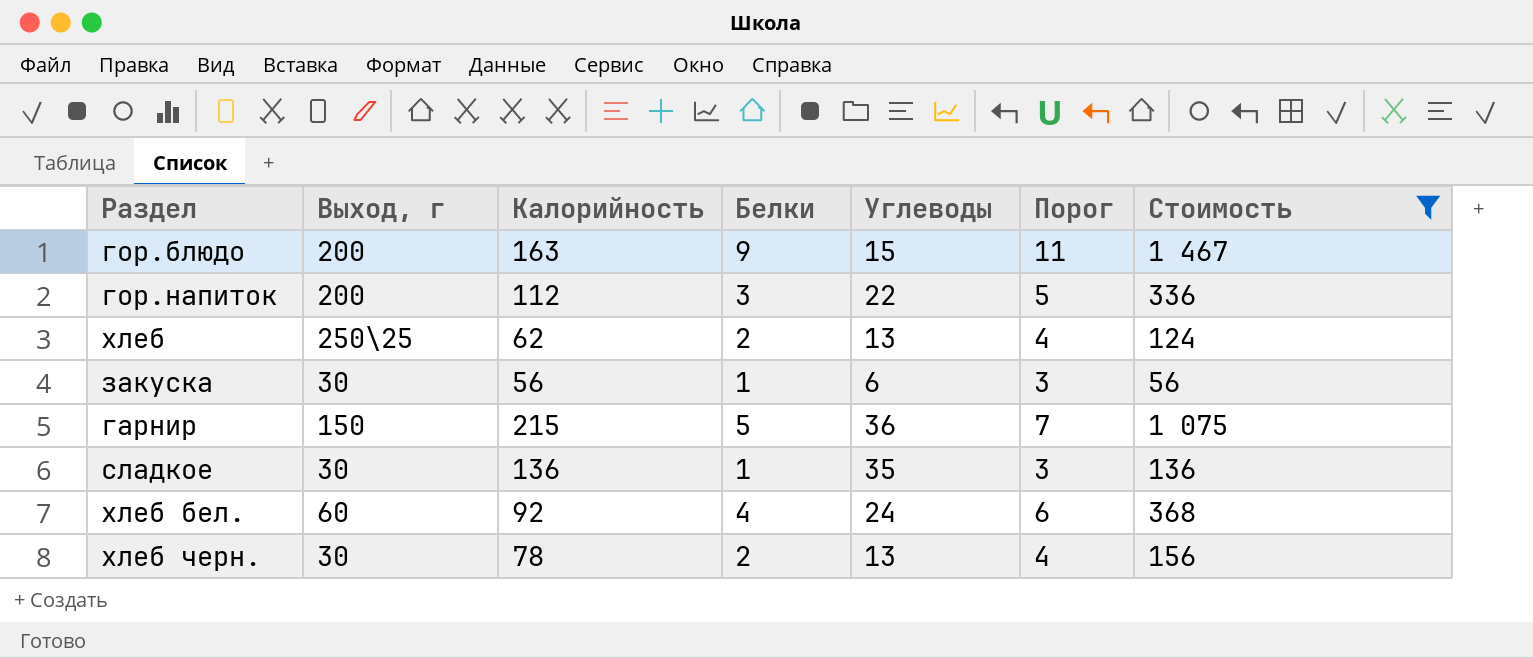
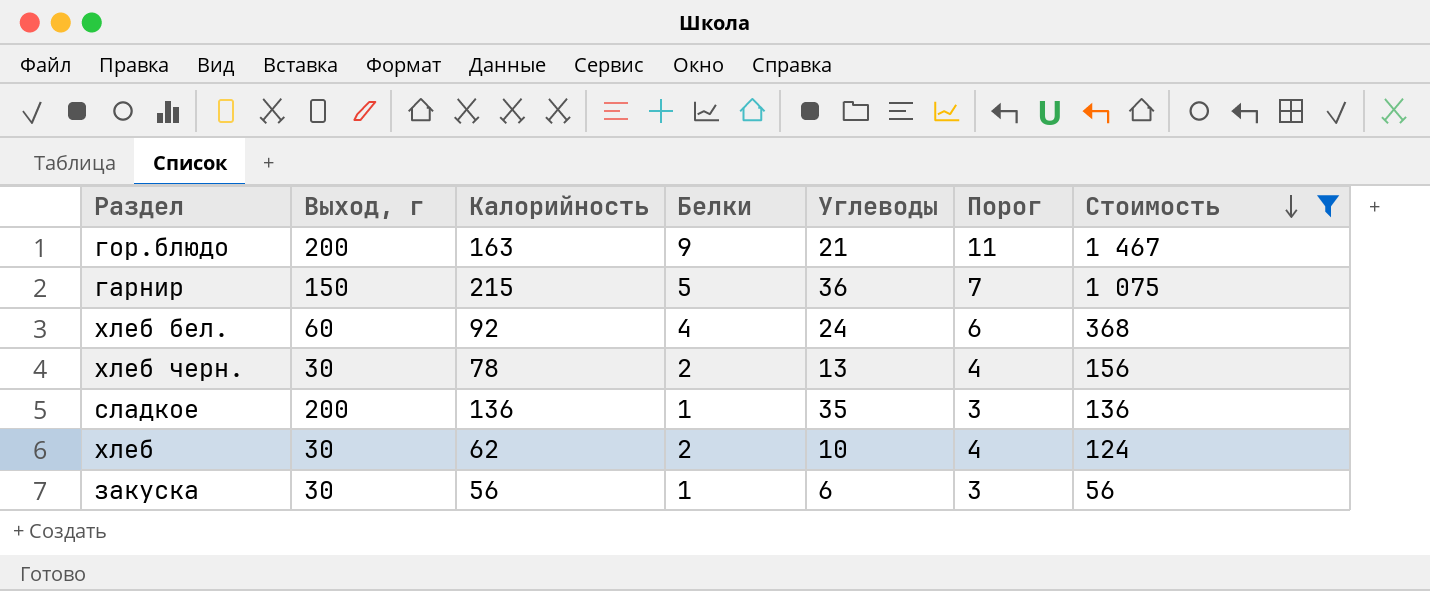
row order: none -> Стоимость descending
row гор.напиток: 200 | 112 | 3 | 22 | 5 | 336 -> none
гор.блюдо | Углеводы: 15 -> 21
сладкое | Выход, г: 30 -> 200
хлеб | Выход, г: 250\25 -> 30
хлеб | Углеводы: 13 -> 10

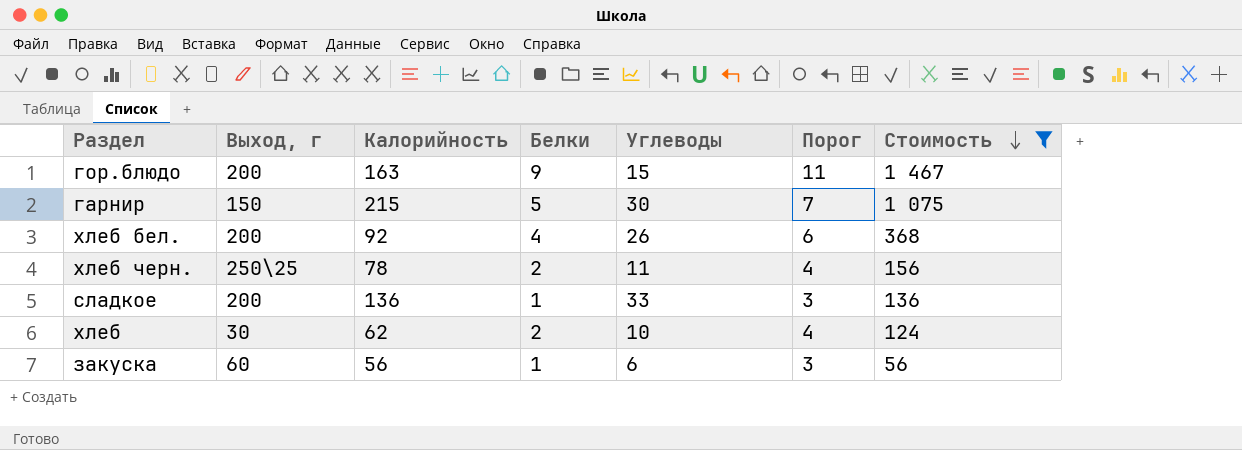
гор.блюдо | Углеводы: 21 -> 15
гарнир | Углеводы: 36 -> 30
хлеб бел. | Выход, г: 60 -> 200
хлеб бел. | Углеводы: 24 -> 26
хлеб черн. | Выход, г: 30 -> 250\25
хлеб черн. | Углеводы: 13 -> 11
сладкое | Углеводы: 35 -> 33
закуска | Выход, г: 30 -> 60

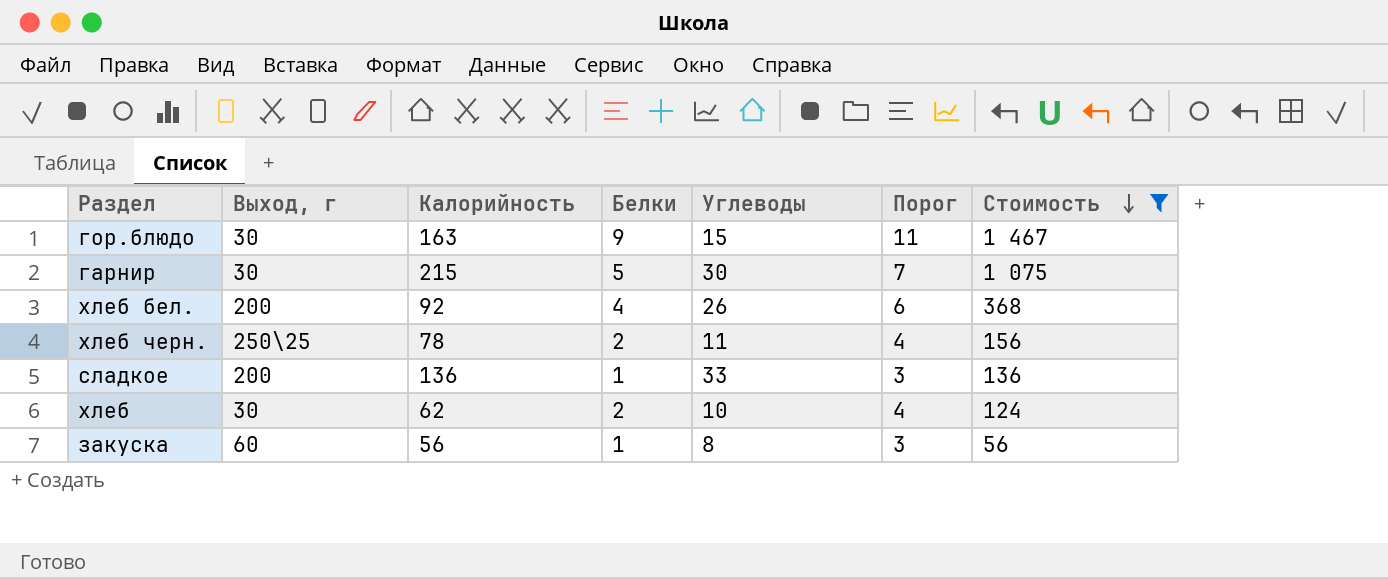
гор.блюдо | Выход, г: 200 -> 30
гарнир | Выход, г: 150 -> 30
закуска | Углеводы: 6 -> 8

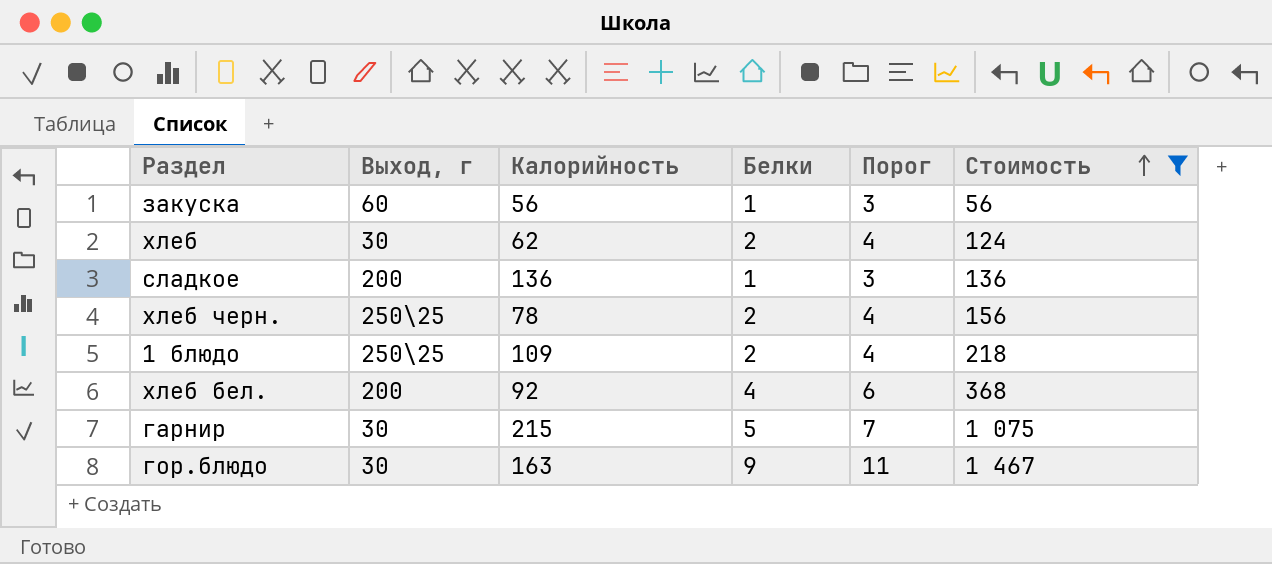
row order: Стоимость descending -> Стоимость ascending
column Углеводы | position: 5 -> none
row 1 блюдо: none -> 250\25 | 109 | 2 | 4 | 218

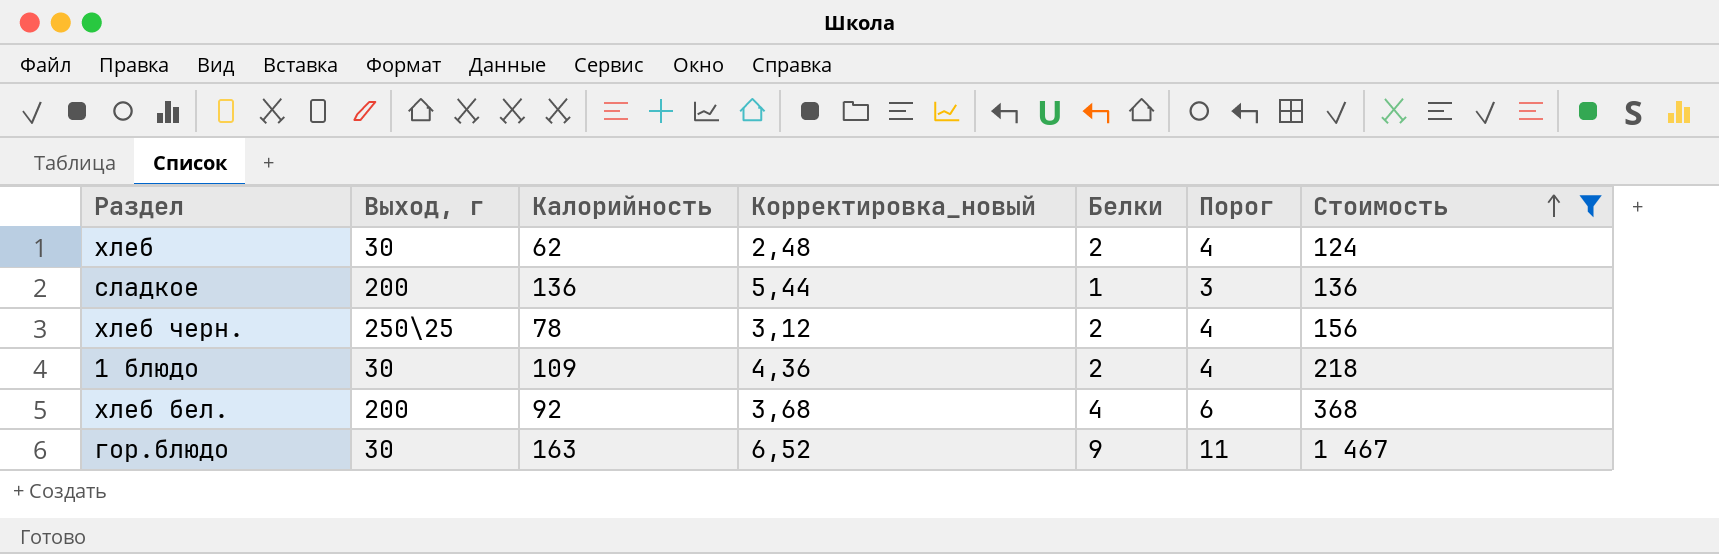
column Корректировка_новый | formula: none -> [Калорийность] * 0,04
row закуска: 60 | 56 | 1 | 3 | 56 -> none
row гарнир: 30 | 215 | 5 | 7 | 1 075 -> none
1 блюдо | Выход, г: 250\25 -> 30

